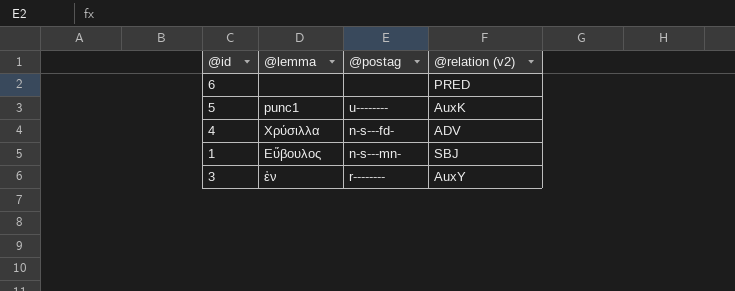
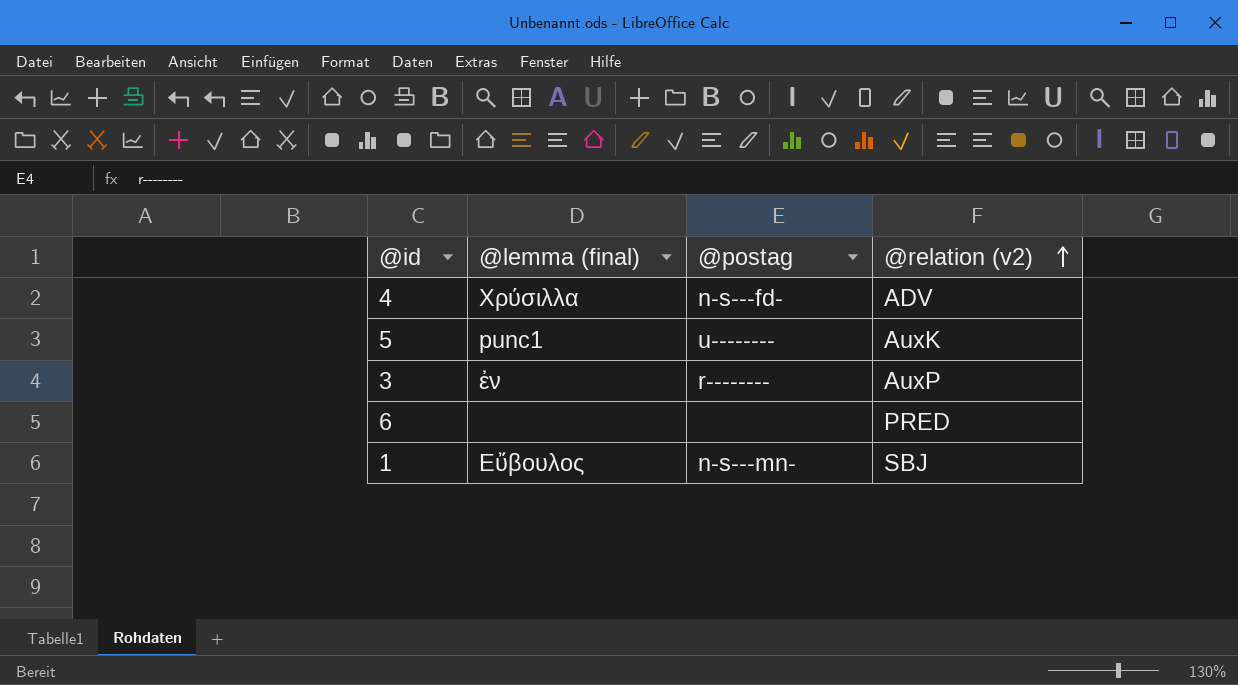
row order: none -> @relation (v2) ascending
column name: @lemma -> @lemma (final)
3 | @relation (v2): AuxY -> AuxP

